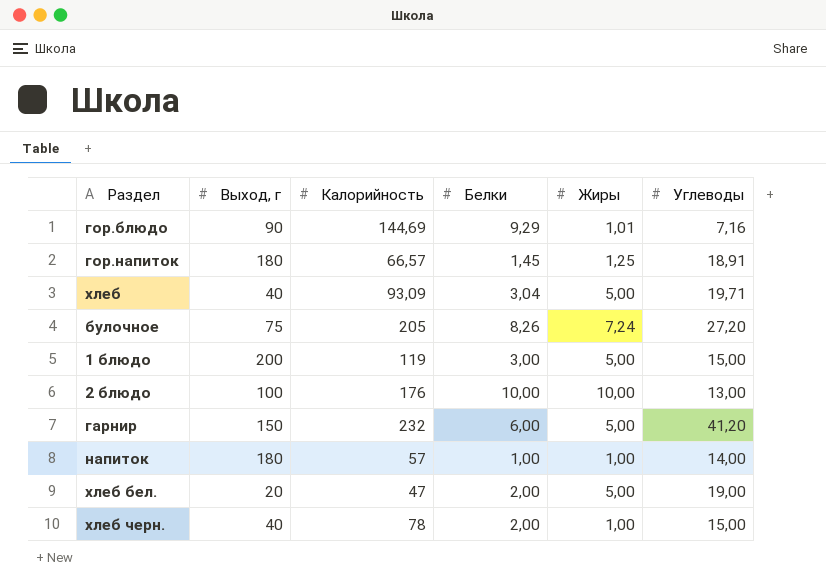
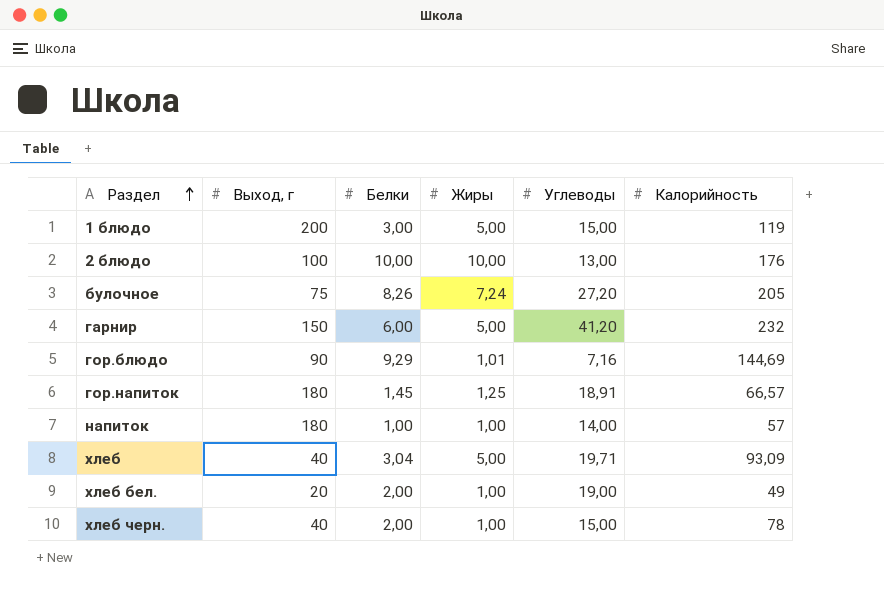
row order: none -> Раздел ascending
column Калорийность | position: 3 -> 6
хлеб бел. | Жиры: 5,00 -> 1,00
хлеб бел. | Калорийность: 47 -> 49

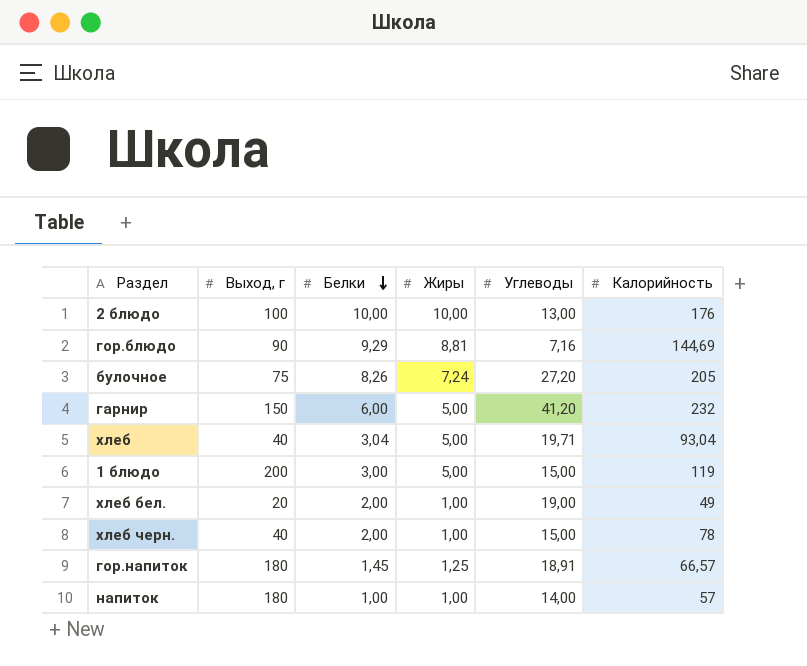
row order: Раздел ascending -> Белки descending
гор.блюдо | Жиры: 1,01 -> 8,81
хлеб | Калорийность: 93,09 -> 93,04

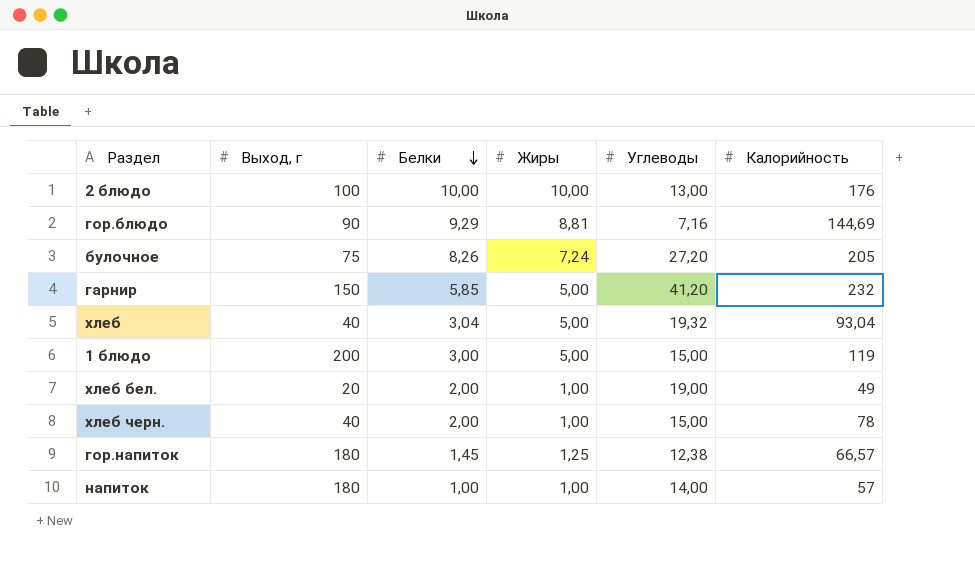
гарнир | Белки: 6,00 -> 5,85
хлеб | Углеводы: 19,71 -> 19,32
гор.напиток | Углеводы: 18,91 -> 12,38

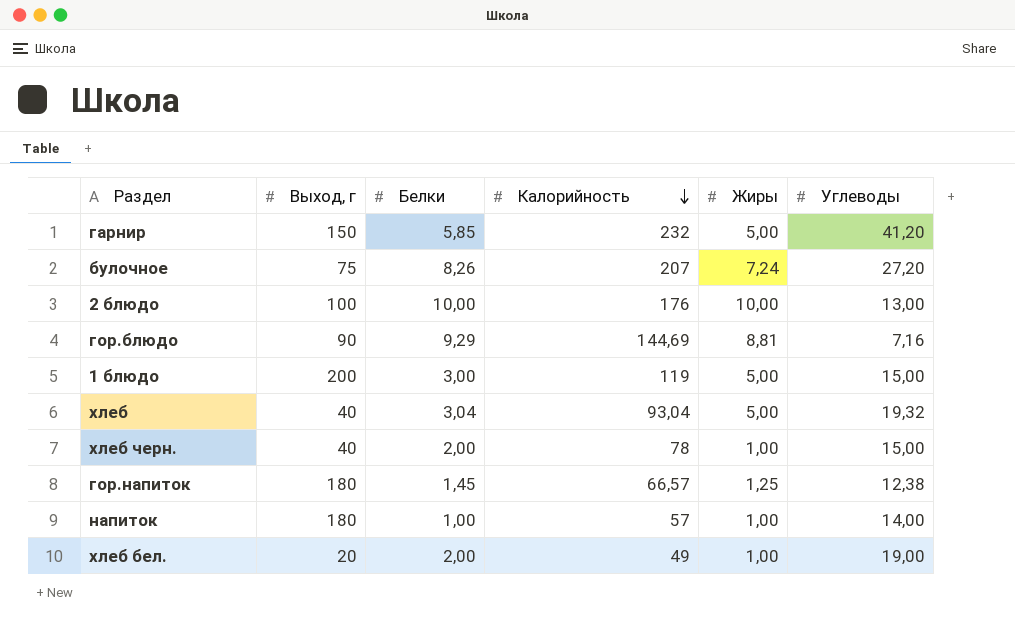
row order: Белки descending -> Калорийность descending
column Калорийность | position: 6 -> 4
булочное | Калорийность: 205 -> 207

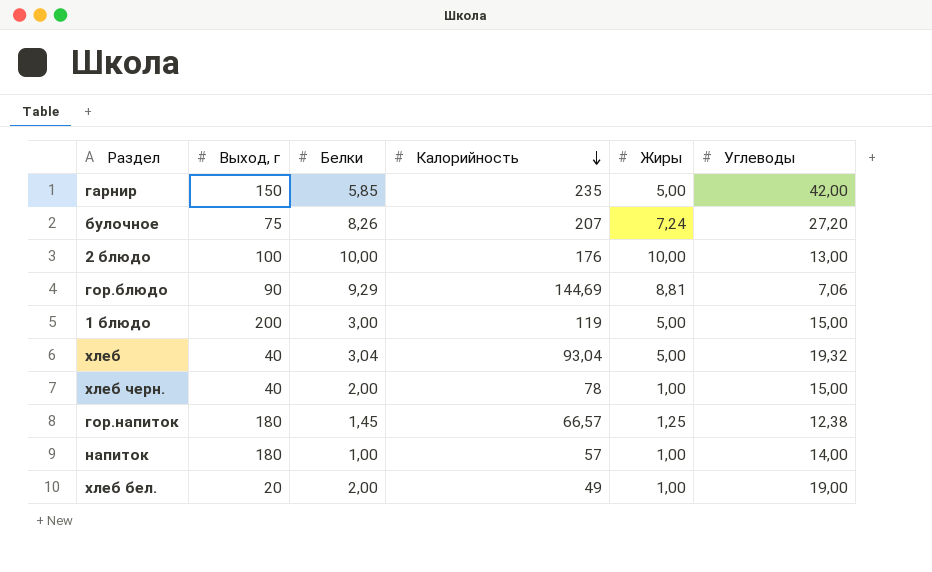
гарнир | Калорийность: 232 -> 235
гарнир | Углеводы: 41,20 -> 42,00
гор.блюдо | Углеводы: 7,16 -> 7,06

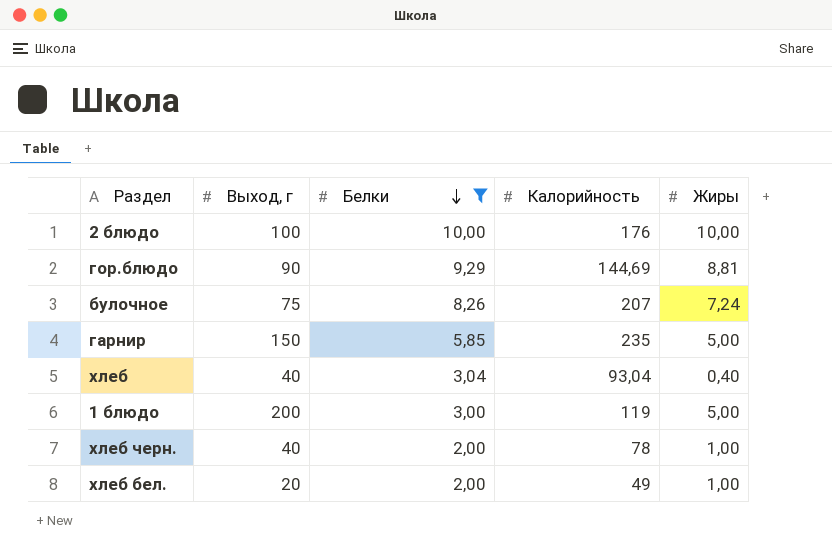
filter: none -> Белки >= 2,00
row order: Калорийность descending -> Белки descending
column Углеводы | position: 6 -> none
хлеб | Жиры: 5,00 -> 0,40

